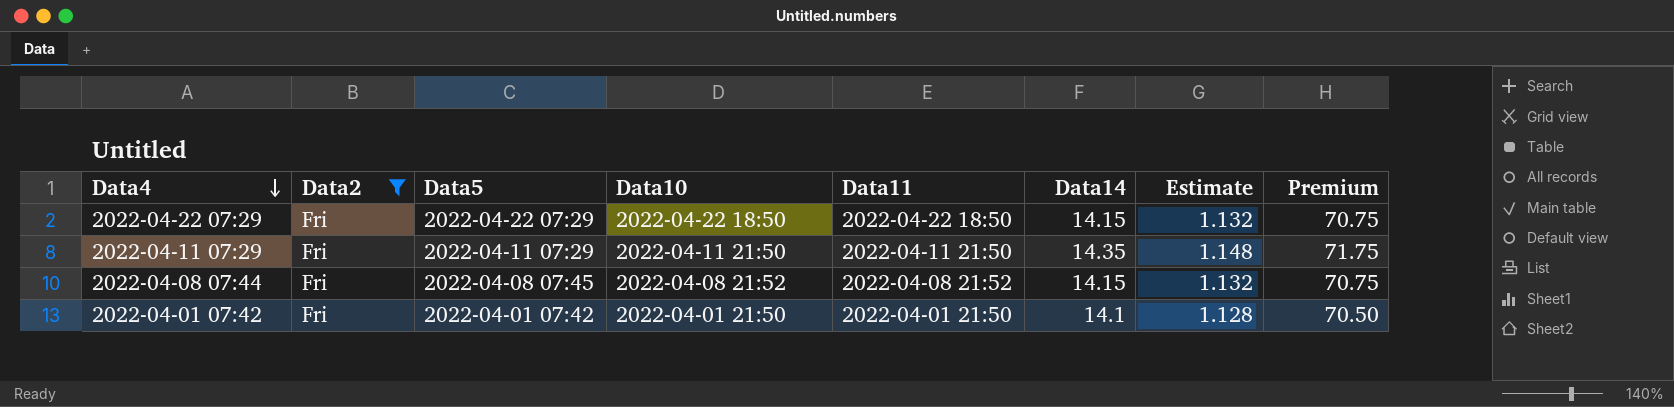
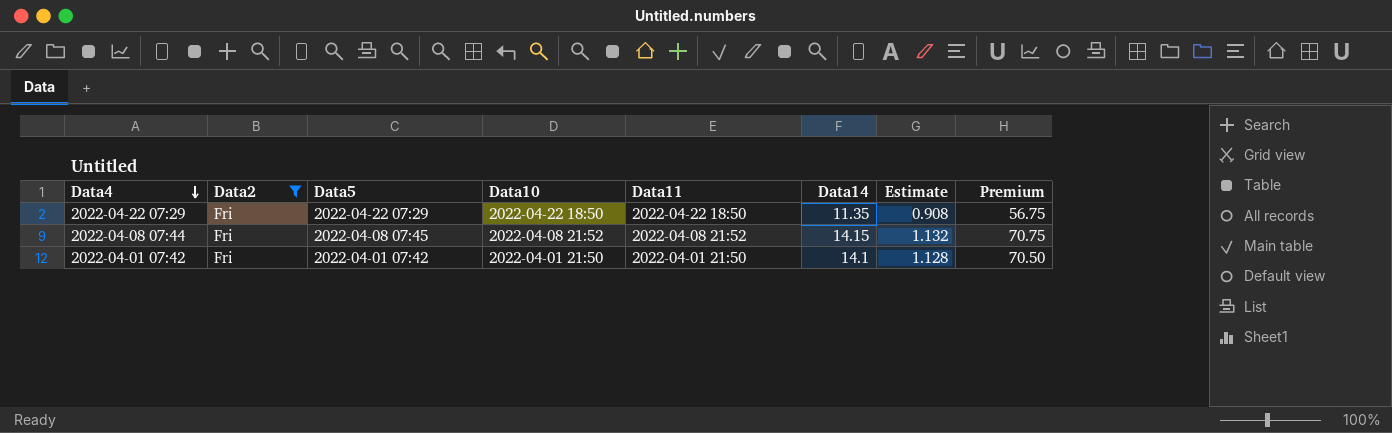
row 2022-04-11 07:29: Fri | 2022-04-11 07:29 | 2022-04-11 21:50 | 2022-04-11 21:50 | 14.35 | 1.148 | 71.75 -> none
2022-04-22 07:29 | Data14: 14.15 -> 11.35
2022-04-22 07:29 | Estimate: 1.132 -> 0.908
2022-04-22 07:29 | Premium: 70.75 -> 56.75

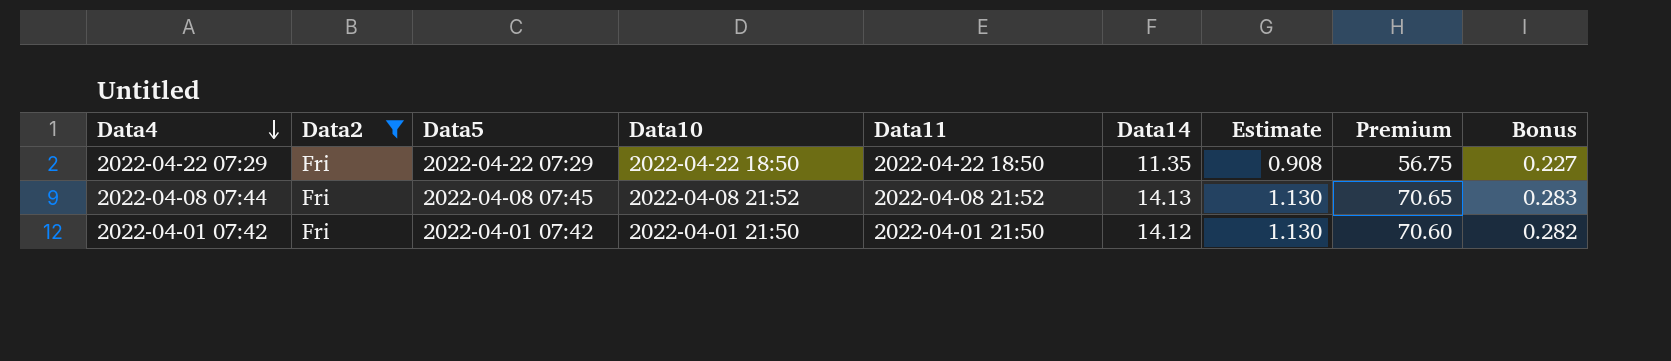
column Bonus | formula: none -> [Data14] * 0.02
2022-04-08 07:44 | Data14: 14.15 -> 14.13
2022-04-08 07:44 | Estimate: 1.132 -> 1.130
2022-04-08 07:44 | Premium: 70.75 -> 70.65
2022-04-01 07:42 | Data14: 14.1 -> 14.12
2022-04-01 07:42 | Estimate: 1.128 -> 1.130
2022-04-01 07:42 | Premium: 70.50 -> 70.60

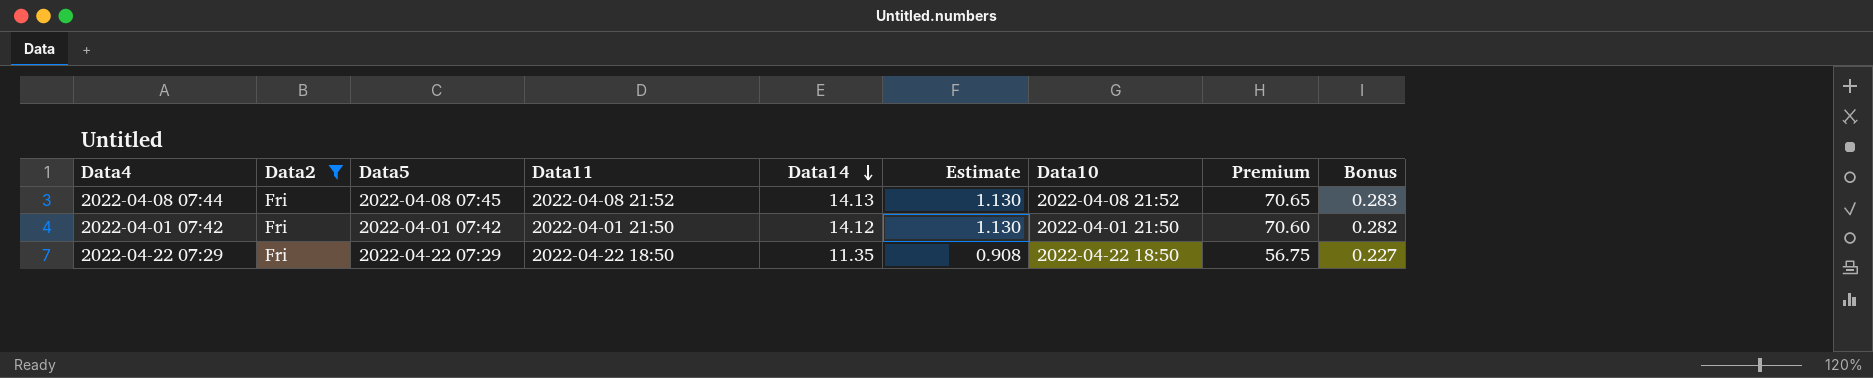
row order: Data4 descending -> Data14 descending
column Data10 | position: 4 -> 7

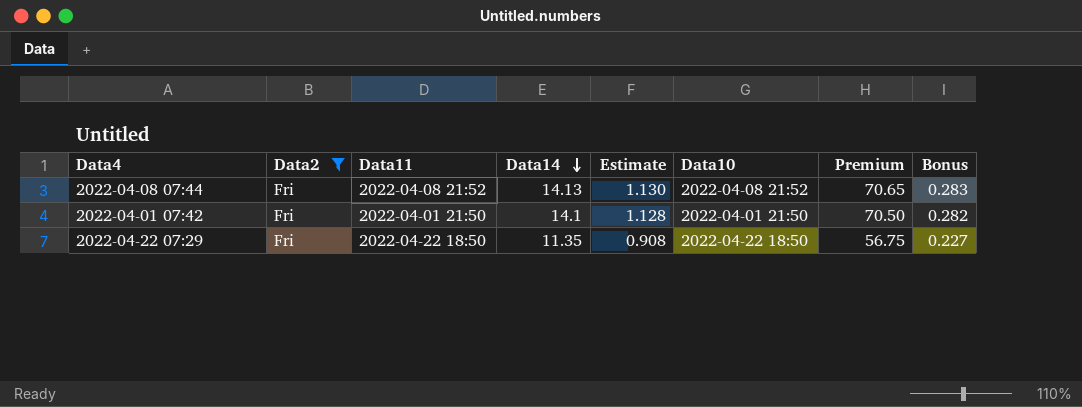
column Data5 | position: 3 -> none
2022-04-01 07:42 | Data14: 14.12 -> 14.1
2022-04-01 07:42 | Estimate: 1.130 -> 1.128
2022-04-01 07:42 | Premium: 70.60 -> 70.50

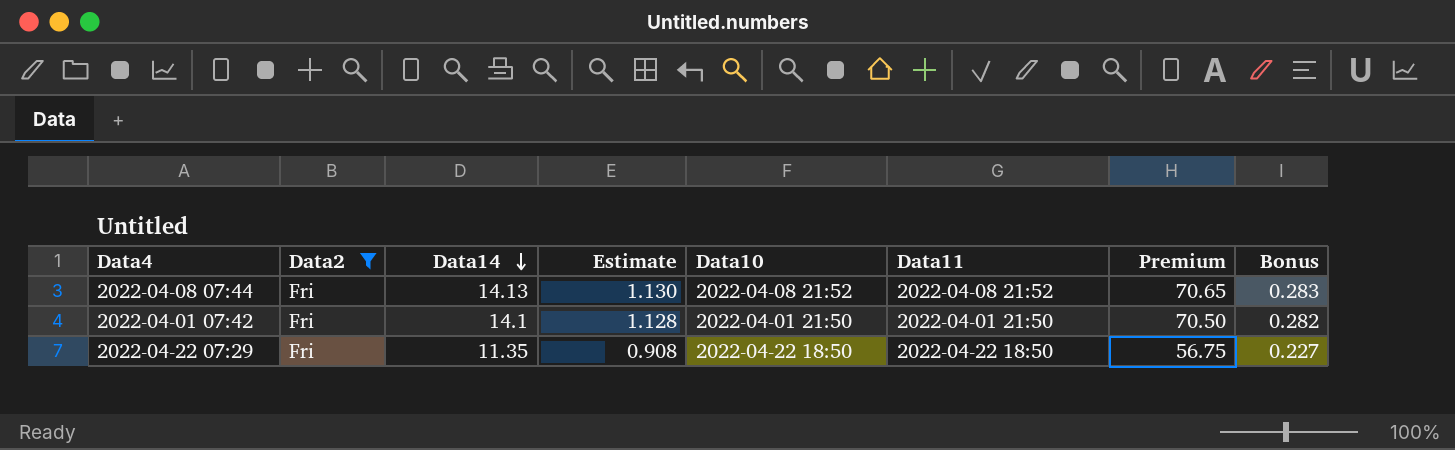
column Data11 | position: 3 -> 6

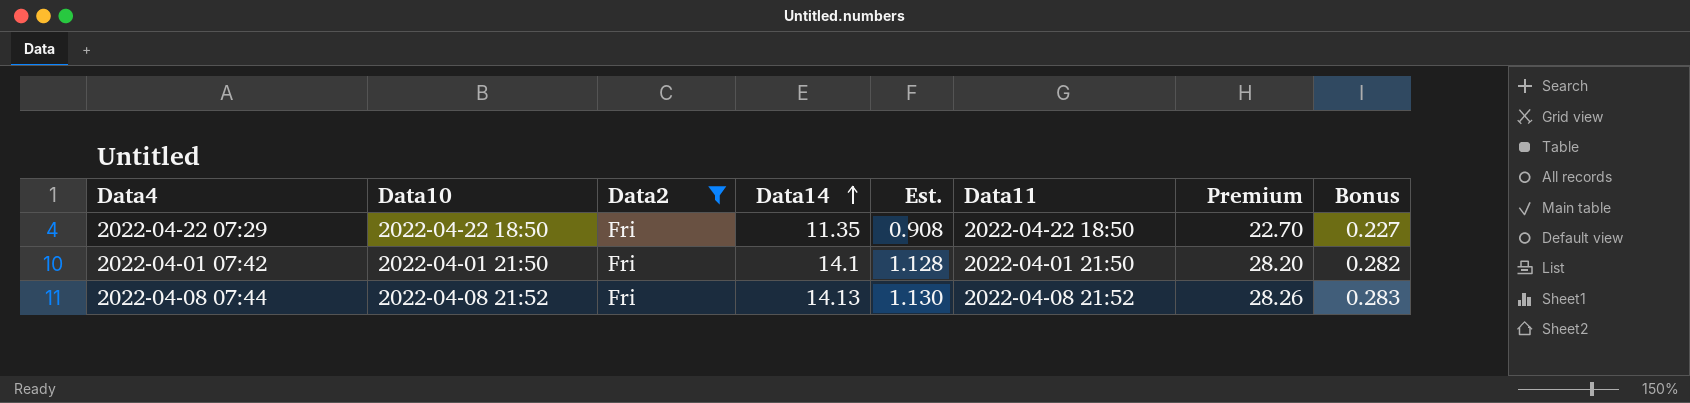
row order: Data14 descending -> Data14 ascending
column Data10 | position: 5 -> 2
column name: Estimate -> Est.
column Premium | formula: [Data14] * 5 -> [Data14] * 2

